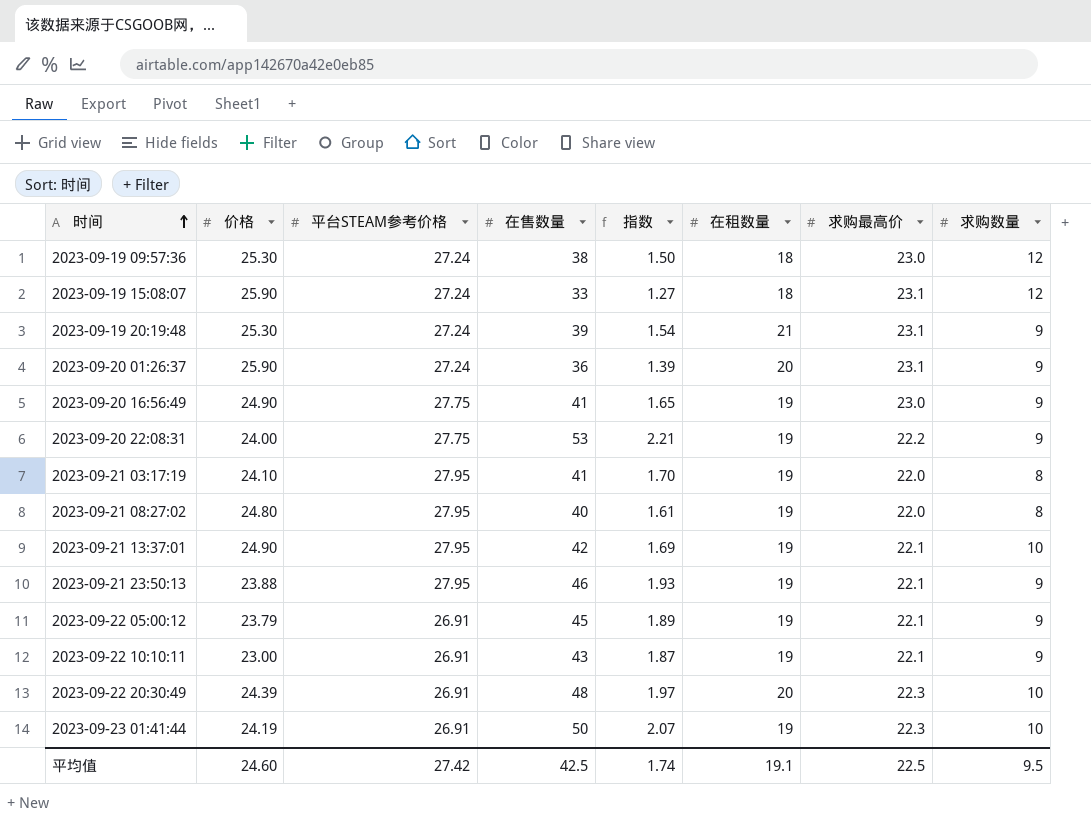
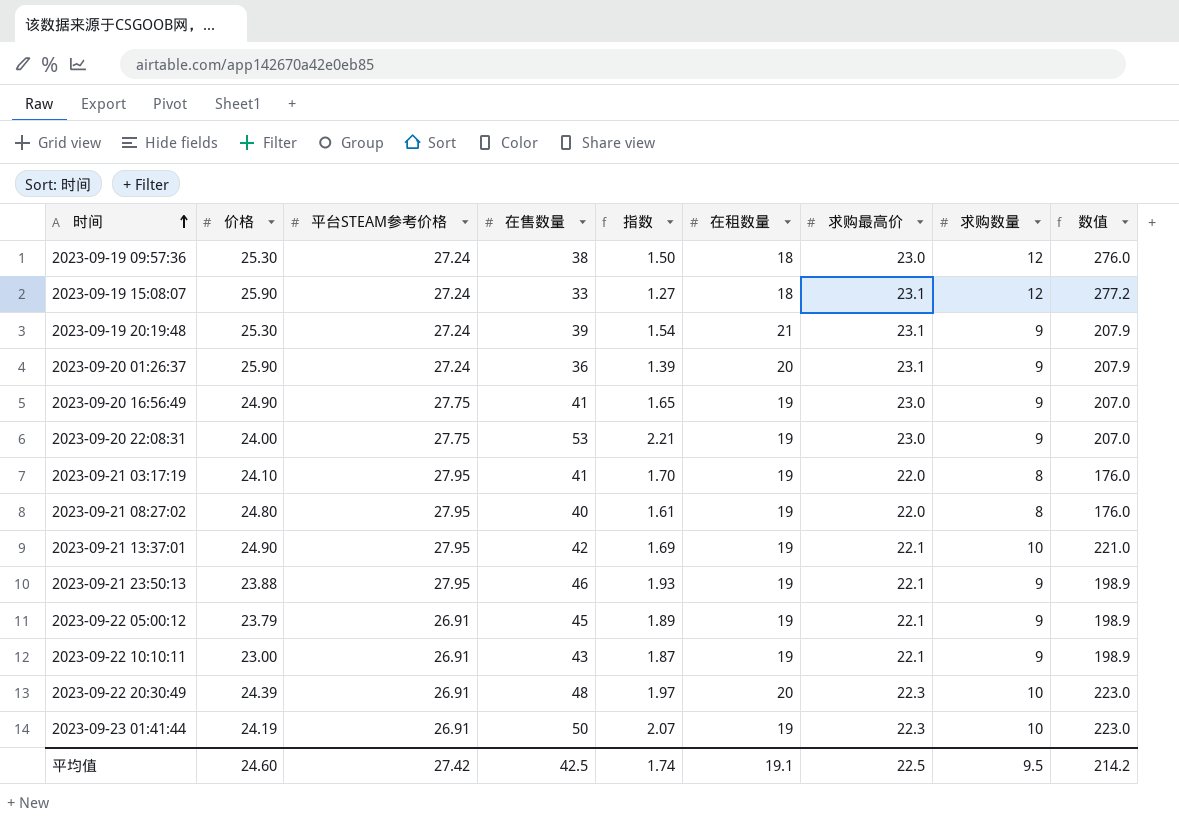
column 数值 | formula: none -> [求购最高价] * [求购数量]
2023-09-20 22:08:31 | 求购最高价: 22.2 -> 23.0

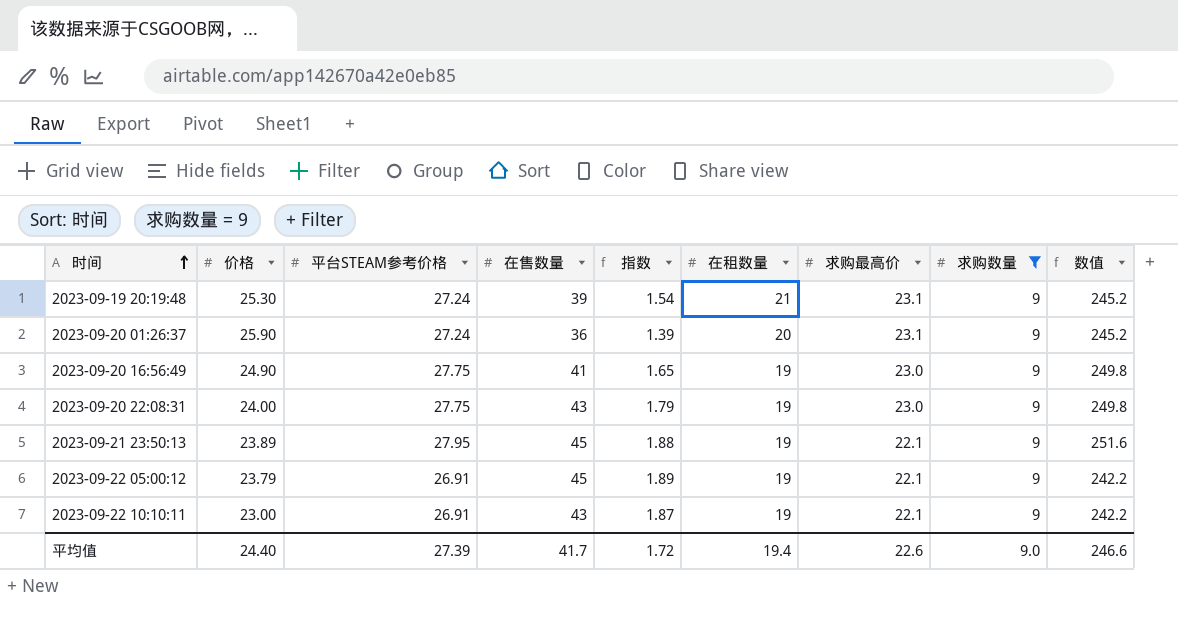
filter: none -> 求购数量 = 9
column 数值 | formula: [求购最高价] * [求购数量] -> [平台STEAM参考价格] * [求购数量]
2023-09-20 22:08:31 | 在售数量: 53 -> 43
2023-09-20 22:08:31 | 指数: 2.21 -> 1.79
2023-09-21 23:50:13 | 价格: 23.88 -> 23.89
2023-09-21 23:50:13 | 在售数量: 46 -> 45
2023-09-21 23:50:13 | 指数: 1.93 -> 1.88
平均值 | 价格: 24.60 -> 24.40
平均值 | 平台STEAM参考价格: 27.42 -> 27.39
平均值 | 在售数量: 42.5 -> 41.7
平均值 | 指数: 1.74 -> 1.72
平均值 | 在租数量: 19.1 -> 19.4
平均值 | 求购最高价: 22.5 -> 22.6
平均值 | 求购数量: 9.5 -> 9.0
平均值 | 数值: 214.2 -> 246.6

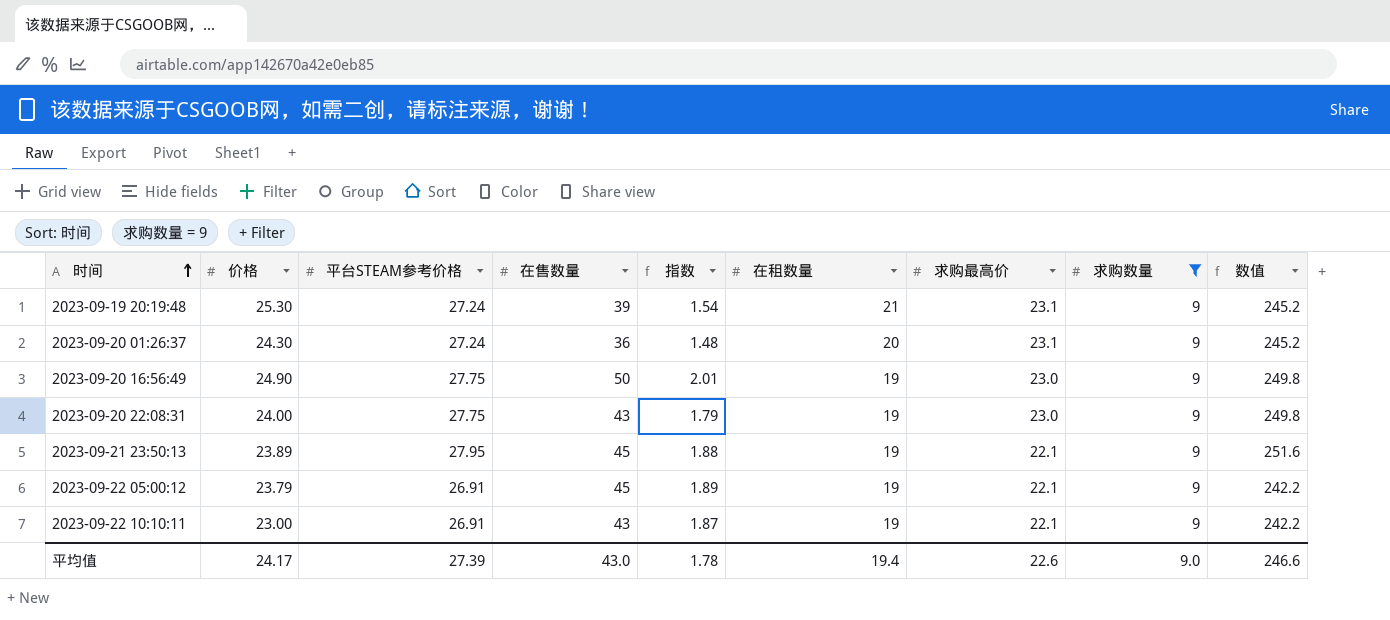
2023-09-20 01:26:37 | 价格: 25.90 -> 24.30
2023-09-20 01:26:37 | 指数: 1.39 -> 1.48
2023-09-20 16:56:49 | 在售数量: 41 -> 50
2023-09-20 16:56:49 | 指数: 1.65 -> 2.01
平均值 | 价格: 24.40 -> 24.17
平均值 | 在售数量: 41.7 -> 43.0
平均值 | 指数: 1.72 -> 1.78

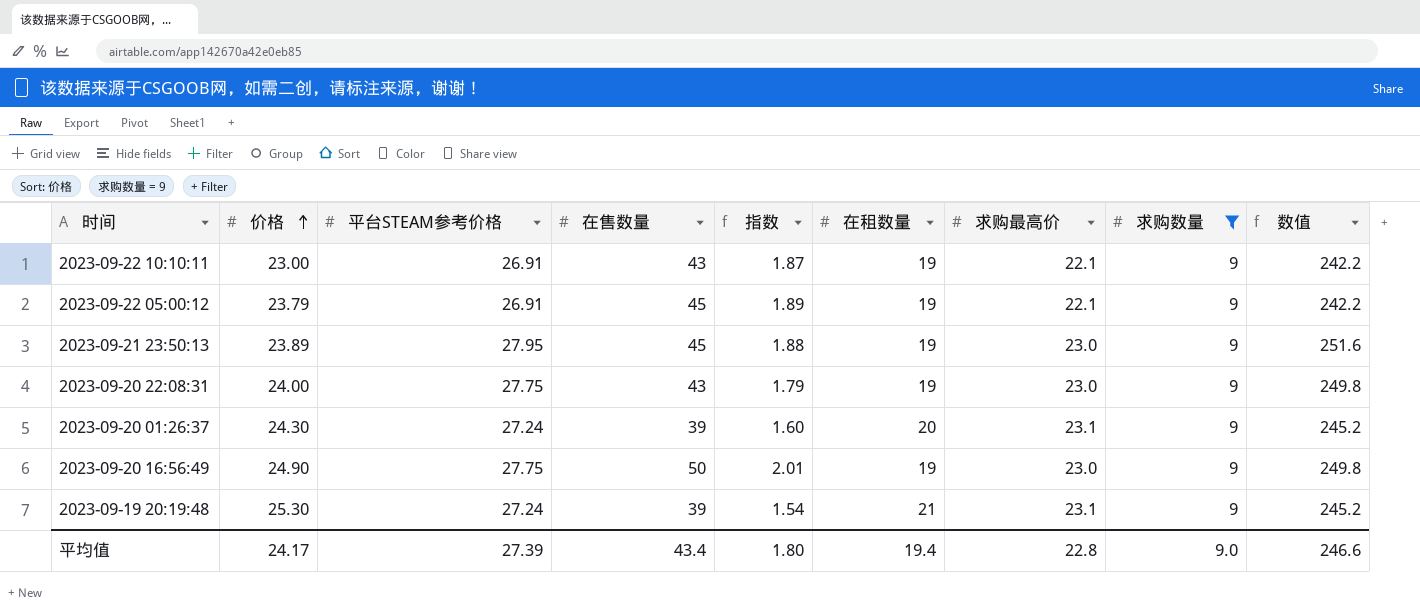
row order: 时间 ascending -> 价格 ascending
2023-09-21 23:50:13 | 求购最高价: 22.1 -> 23.0
2023-09-20 01:26:37 | 在售数量: 36 -> 39
2023-09-20 01:26:37 | 指数: 1.48 -> 1.60
平均值 | 在售数量: 43.0 -> 43.4
平均值 | 指数: 1.78 -> 1.80
平均值 | 求购最高价: 22.6 -> 22.8

